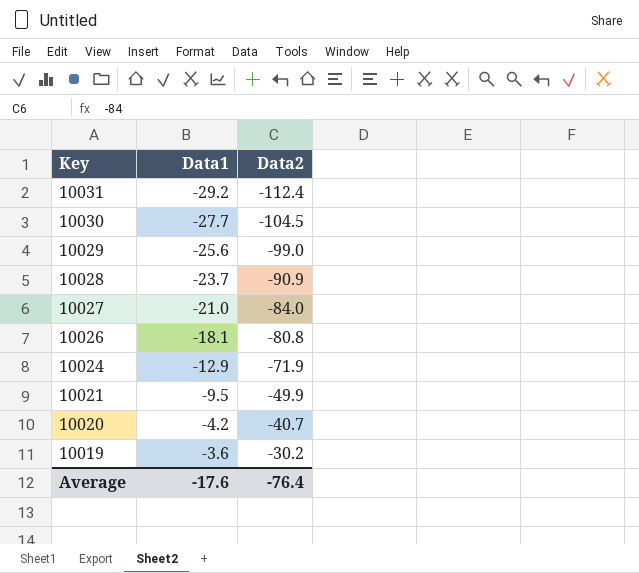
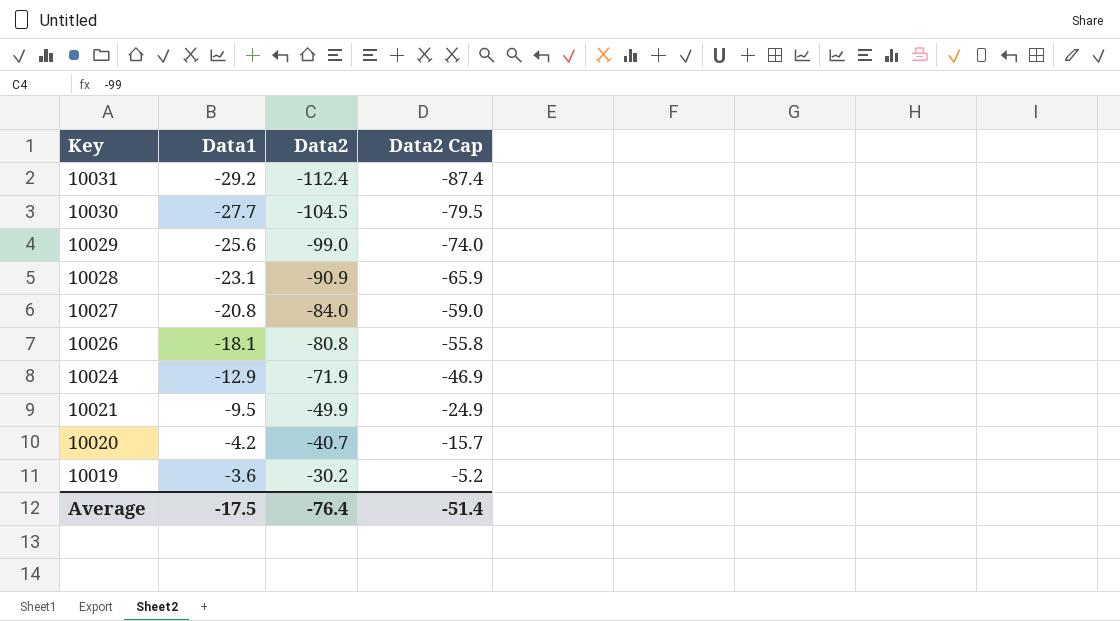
column Data2 Cap | formula: none -> [Data2] + 25
10028 | Data1: -23.7 -> -23.1
10027 | Data1: -21.0 -> -20.8
Average | Data1: -17.6 -> -17.5

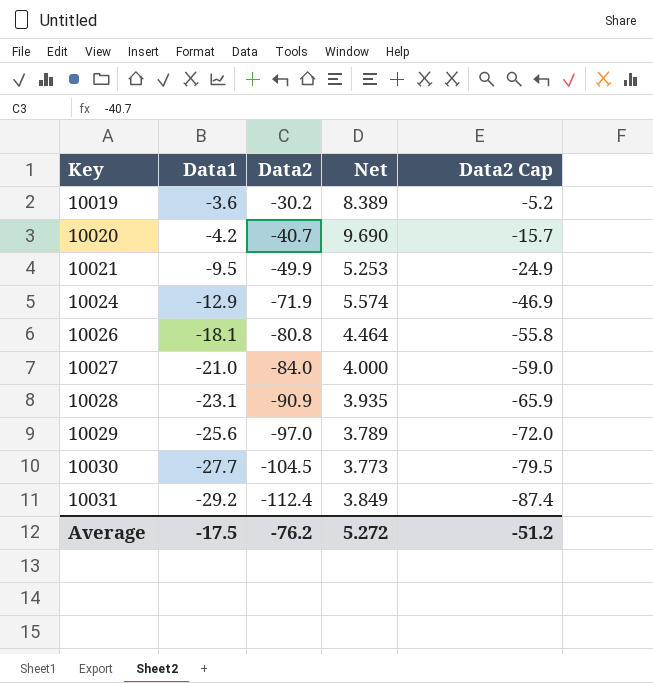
row order: Key descending -> Key ascending
column Net | formula: none -> [Data2] / [Data1]
10027 | Data1: -20.8 -> -21.0
10029 | Data2: -99.0 -> -97.0
10029 | Data2 Cap: -74.0 -> -72.0
Average | Data2: -76.4 -> -76.2
Average | Data2 Cap: -51.4 -> -51.2

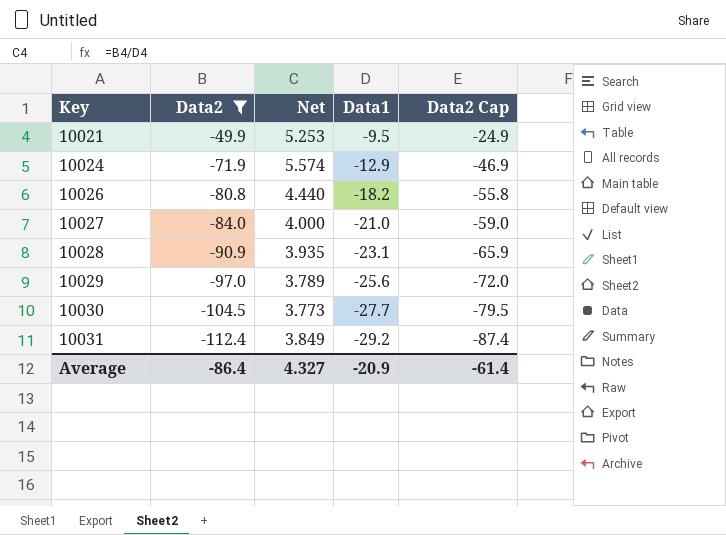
filter: none -> Data2 <= -49.9
column Data1 | position: 2 -> 4
10026 | Net: 4.464 -> 4.440
10026 | Data1: -18.1 -> -18.2
Average | Data2: -76.2 -> -86.4
Average | Net: 5.272 -> 4.327
Average | Data1: -17.5 -> -20.9
Average | Data2 Cap: -51.2 -> -61.4

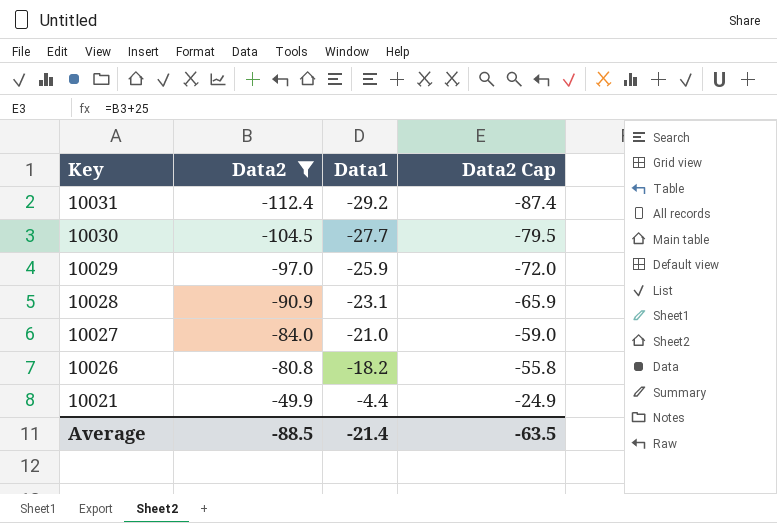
row order: Key ascending -> Key descending
column Net | formula: [Data2] / [Data1] -> none
row 10024: -71.9 | 5.574 | -12.9 | -46.9 -> none
10029 | Data1: -25.6 -> -25.9
10021 | Data1: -9.5 -> -4.4
Average | Data2: -86.4 -> -88.5
Average | Data1: -20.9 -> -21.4
Average | Data2 Cap: -61.4 -> -63.5

